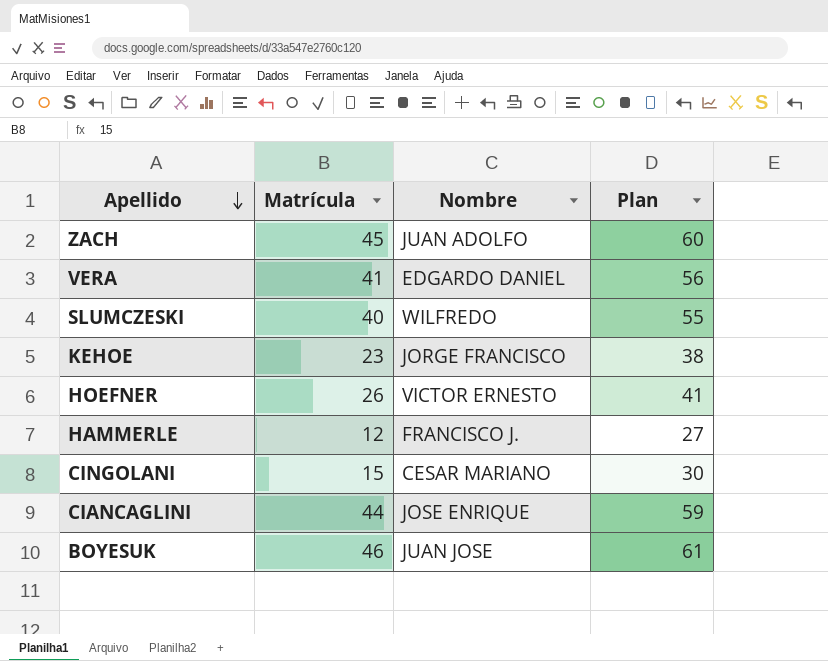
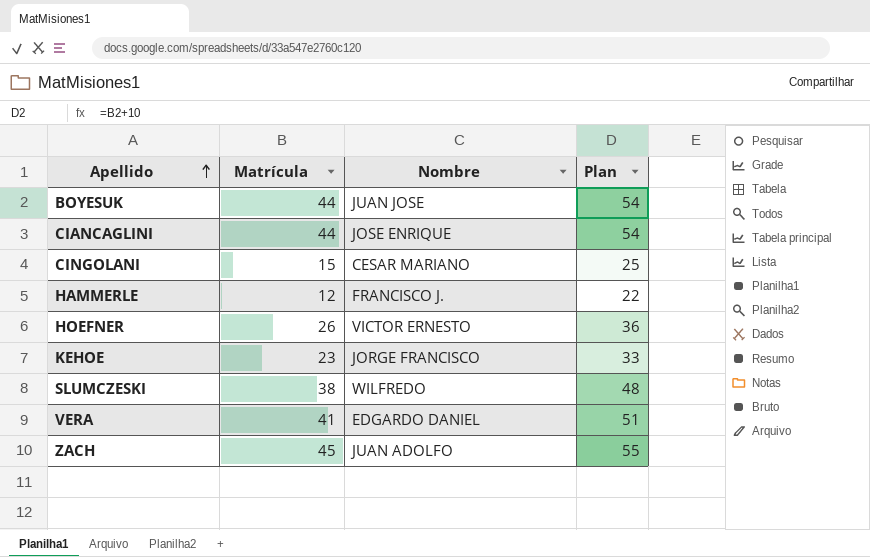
row order: Apellido descending -> Apellido ascending
column Plan | formula: [Matrícula] + 15 -> [Matrícula] + 10
BOYESUK | Matrícula: 46 -> 44
SLUMCZESKI | Matrícula: 40 -> 38

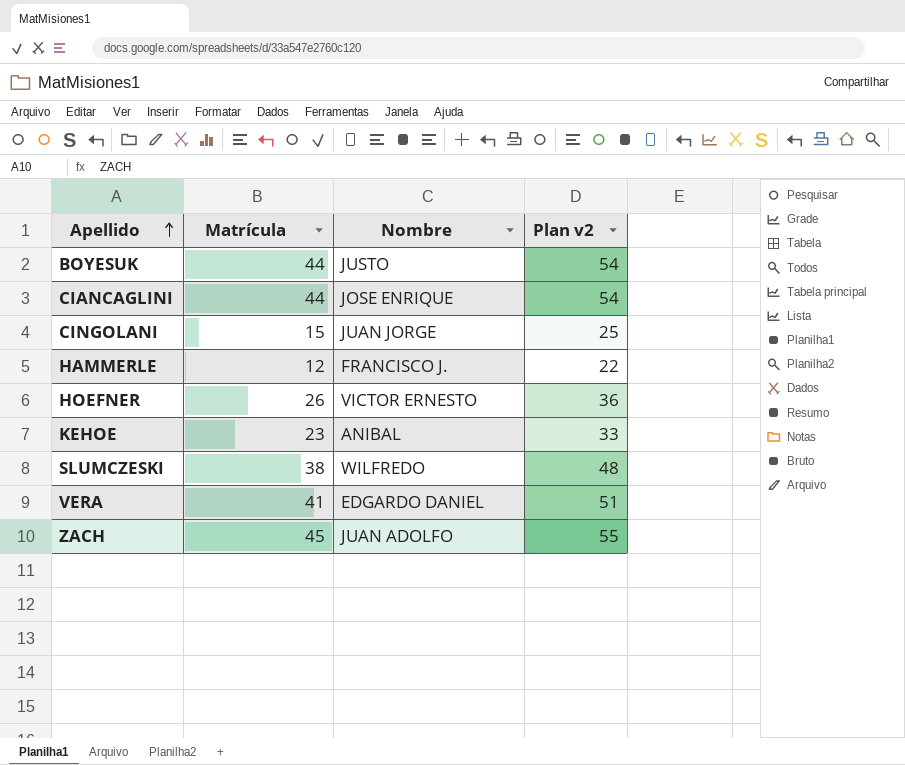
column name: Plan -> Plan v2
BOYESUK | Nombre: JUAN JOSE -> JUSTO
CINGOLANI | Nombre: CESAR MARIANO -> JUAN JORGE
KEHOE | Nombre: JORGE FRANCISCO -> ANIBAL

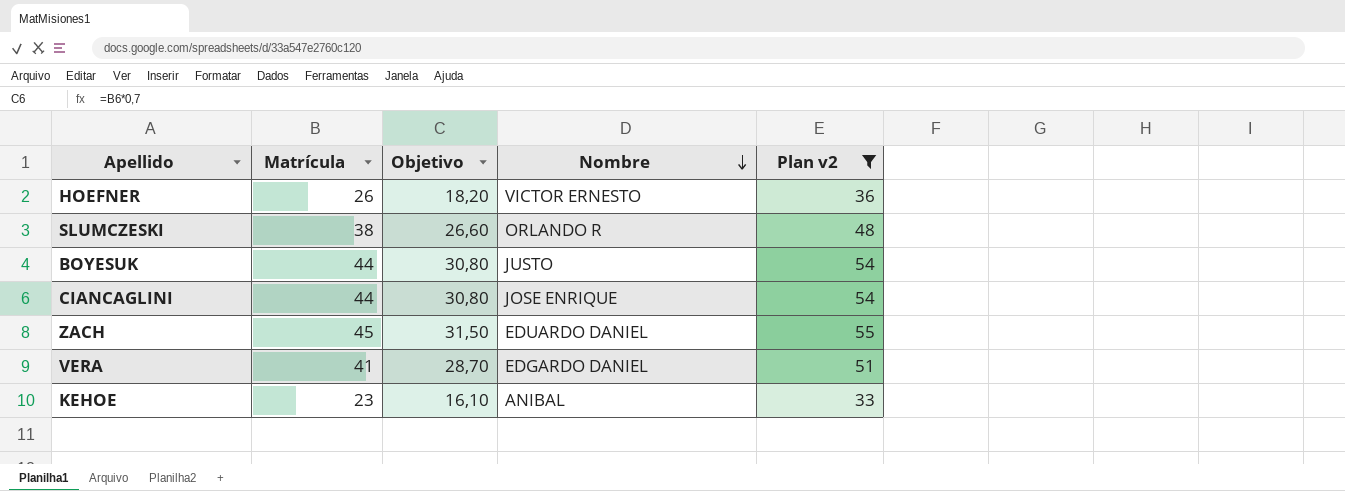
filter: none -> Plan v2 >= 33
row order: Apellido ascending -> Nombre descending
column Objetivo | formula: none -> [Matrícula] * 0,7
SLUMCZESKI | Nombre: WILFREDO -> ORLANDO R
ZACH | Nombre: JUAN ADOLFO -> EDUARDO DANIEL

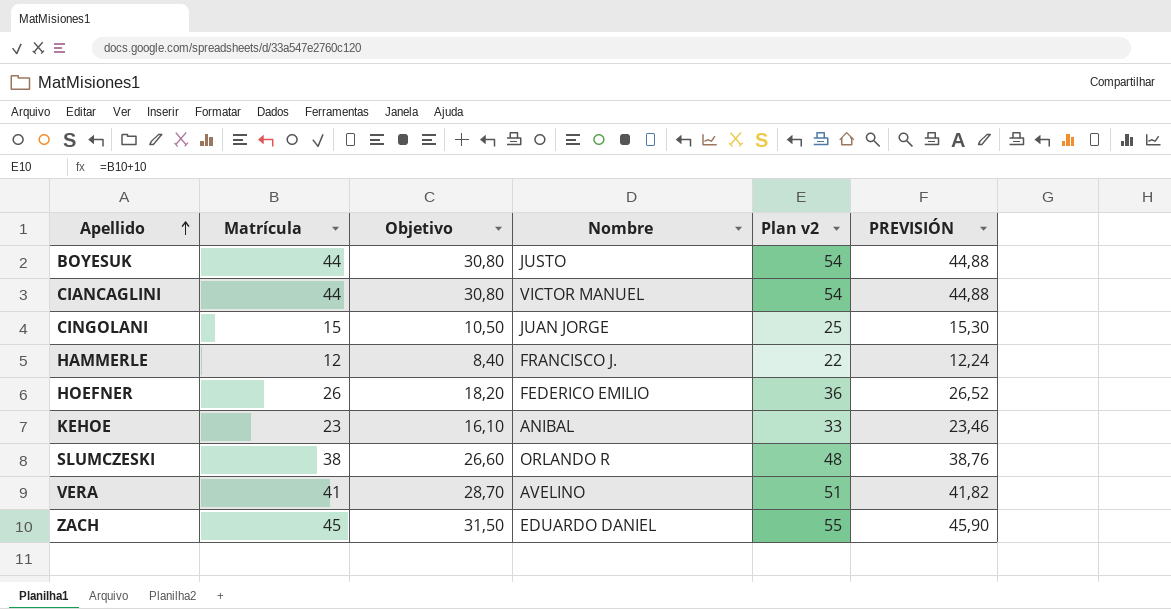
filter: Plan v2 >= 33 -> none
row order: Nombre descending -> Apellido ascending
column PREVISIÓN | formula: none -> [Matrícula] * 1,02
CIANCAGLINI | Nombre: JOSE ENRIQUE -> VICTOR MANUEL
HOEFNER | Nombre: VICTOR ERNESTO -> FEDERICO EMILIO
VERA | Nombre: EDGARDO DANIEL -> AVELINO

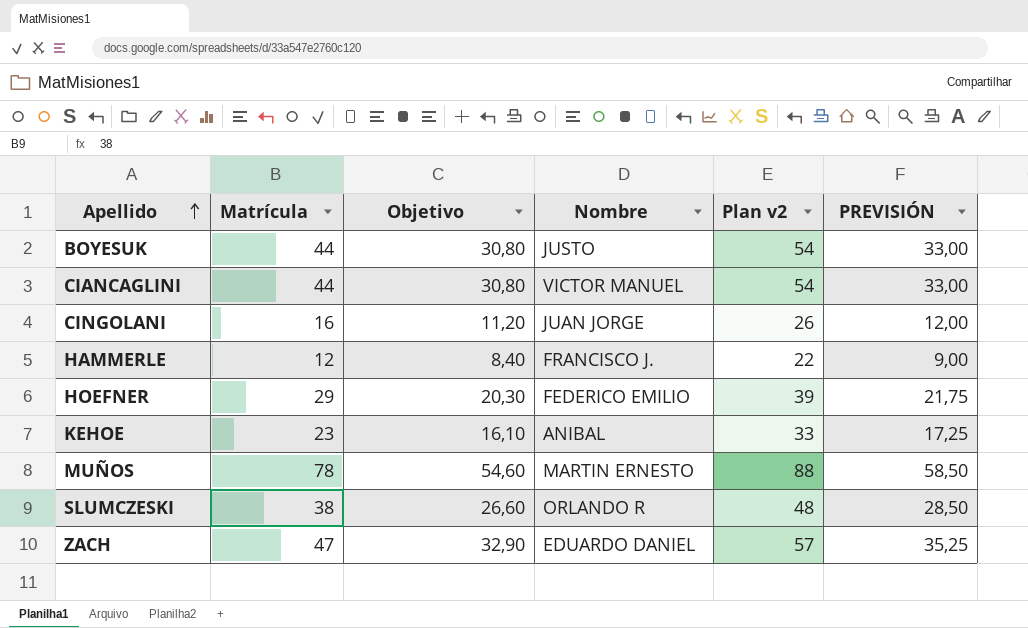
column PREVISIÓN | formula: [Matrícula] * 1,02 -> [Matrícula] * 0,75
row VERA: 41 | 28,70 | AVELINO | 51 | 41,82 -> none
CINGOLANI | Matrícula: 15 -> 16
CINGOLANI | Objetivo: 10,50 -> 11,20
CINGOLANI | Plan v2: 25 -> 26
HOEFNER | Matrícula: 26 -> 29
HOEFNER | Objetivo: 18,20 -> 20,30
HOEFNER | Plan v2: 36 -> 39
row MUÑOS: none -> 78 | 54,60 | MARTIN ERNESTO | 88 | 58,50
ZACH | Matrícula: 45 -> 47
ZACH | Objetivo: 31,50 -> 32,90
ZACH | Plan v2: 55 -> 57

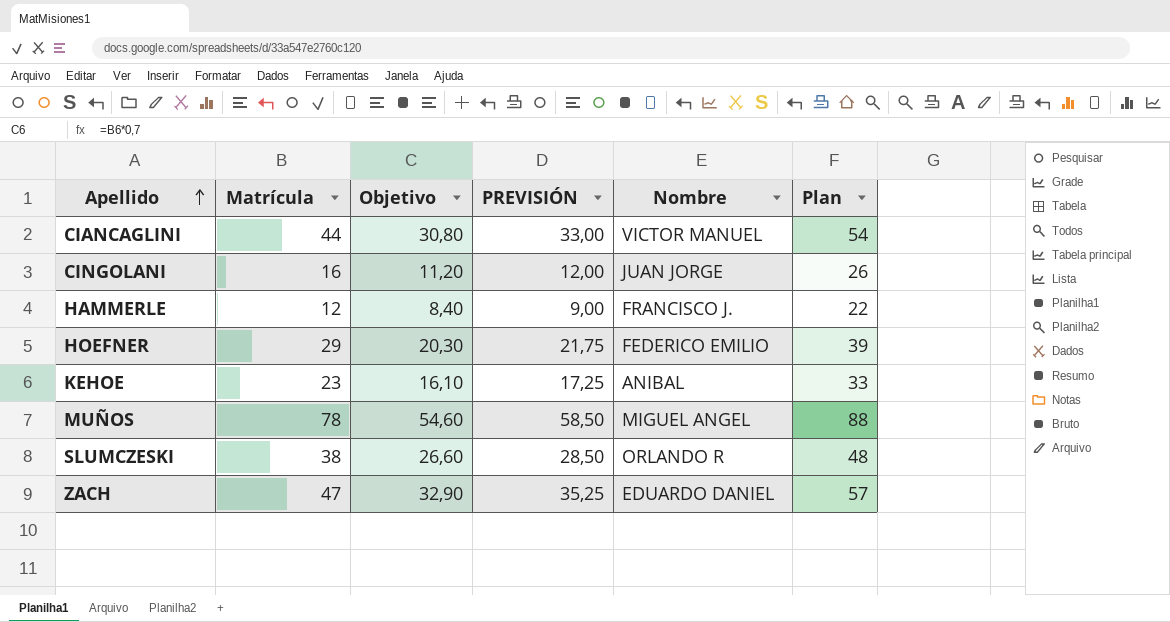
column PREVISIÓN | position: 6 -> 4
column name: Plan v2 -> Plan
row BOYESUK: 44 | 30,80 | JUSTO | 54 | 33,00 -> none
MUÑOS | Nombre: MARTIN ERNESTO -> MIGUEL ANGEL

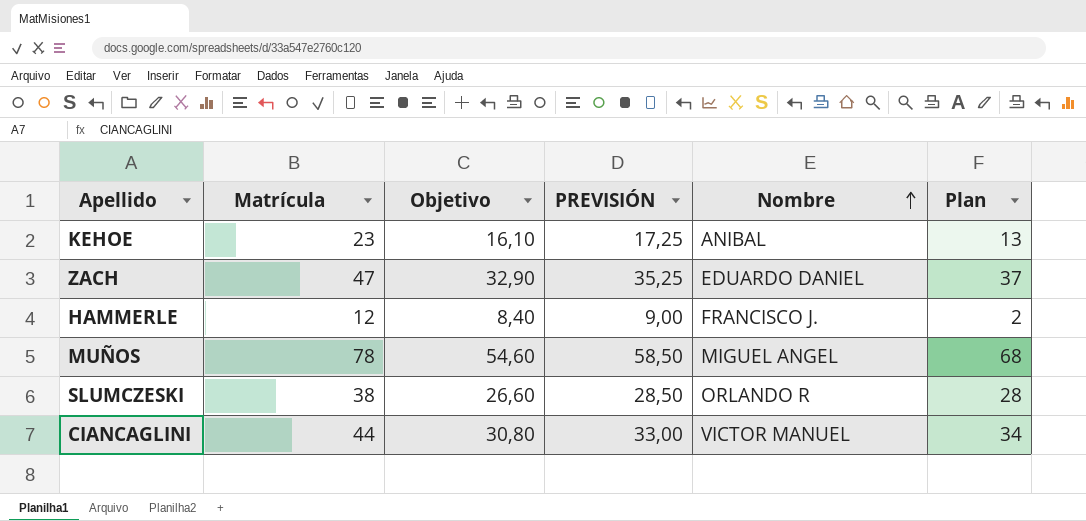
row order: Apellido ascending -> Nombre ascending
column Plan | formula: [Matrícula] + 10 -> [Matrícula] - 10
row CINGOLANI: 16 | 11,20 | 12,00 | JUAN JORGE | 26 -> none
row HOEFNER: 29 | 20,30 | 21,75 | FEDERICO EMILIO | 39 -> none

